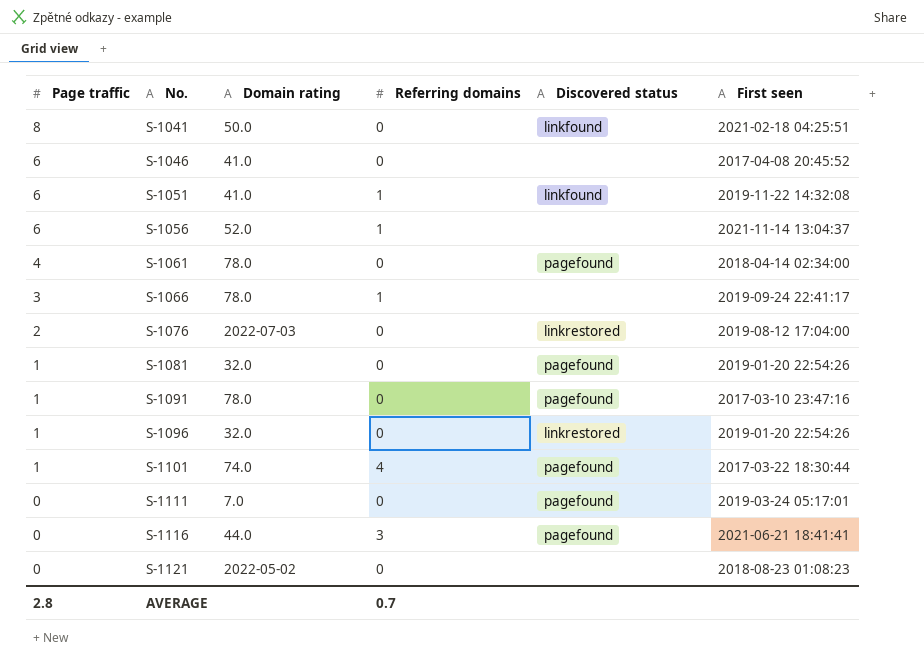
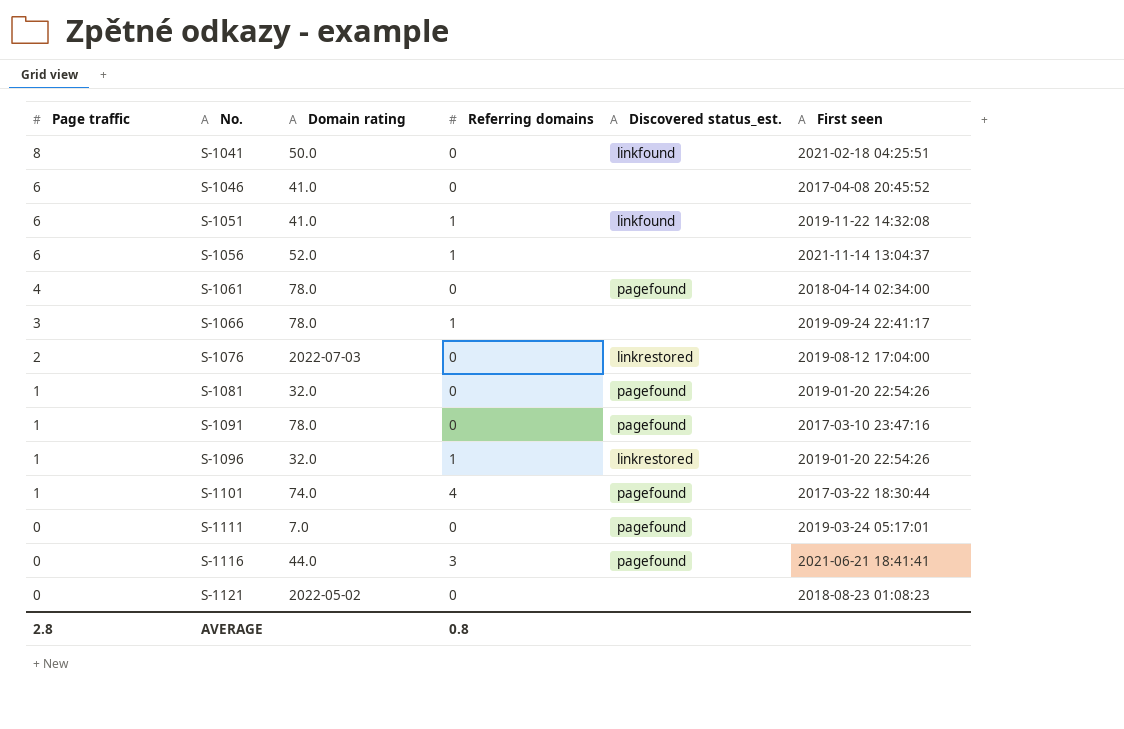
column name: Discovered status -> Discovered status_est.
S-1096 | Referring domains: 0 -> 1
AVERAGE | Referring domains: 0.7 -> 0.8

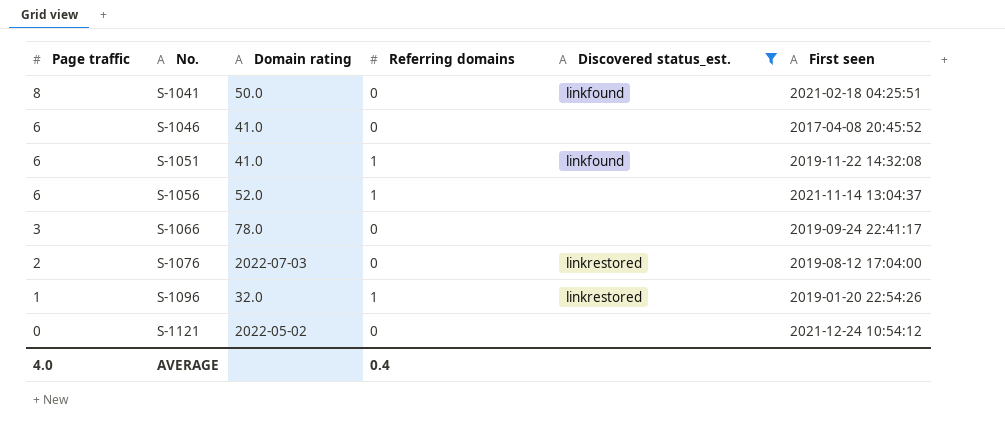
filter: none -> Discovered status_est. != pagefound
S-1066 | Referring domains: 1 -> 0
S-1121 | First seen: 2018-08-23 01:08:23 -> 2021-12-24 10:54:12
AVERAGE | Page traffic: 2.8 -> 4.0
AVERAGE | Referring domains: 0.8 -> 0.4

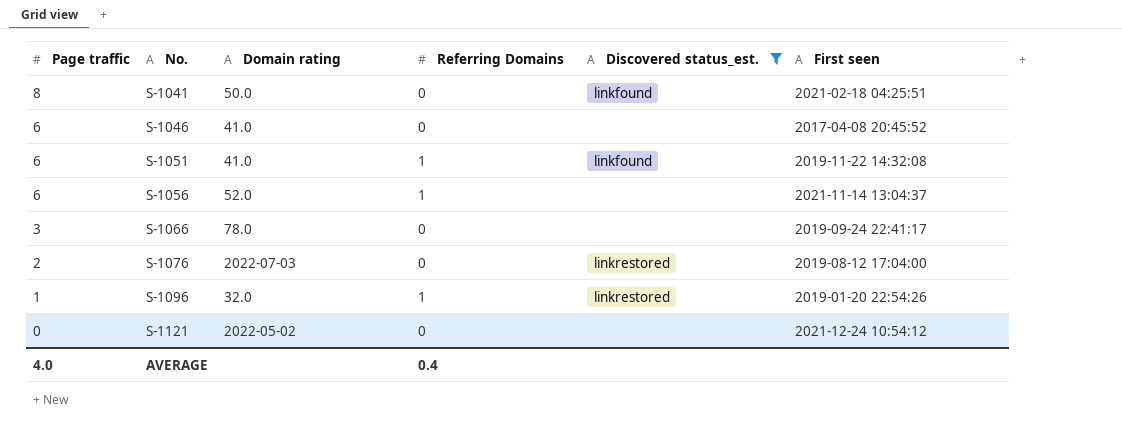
column name: Referring domains -> Referring Domains

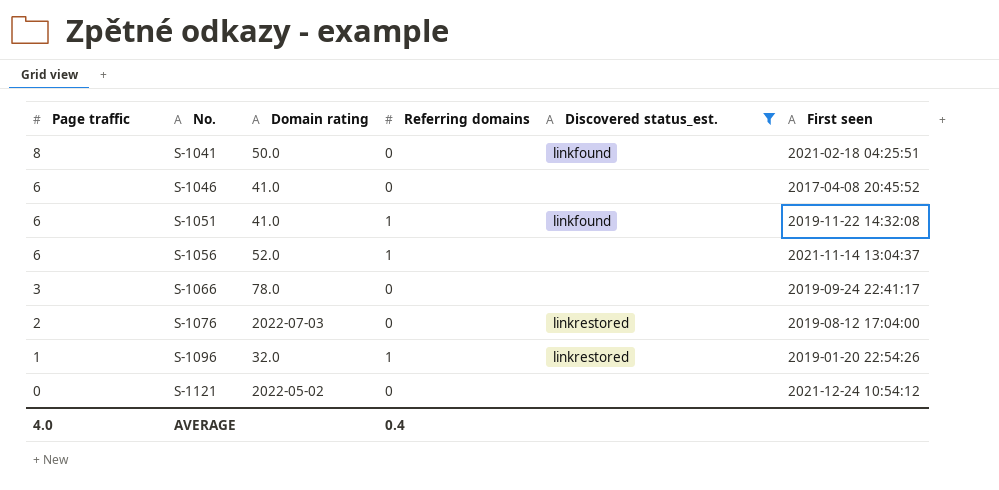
column name: Referring Domains -> Referring domains

